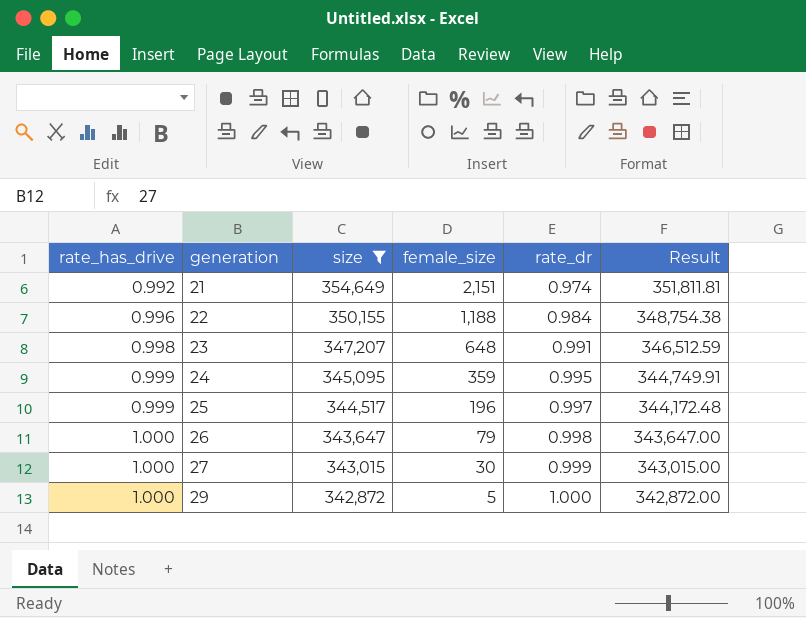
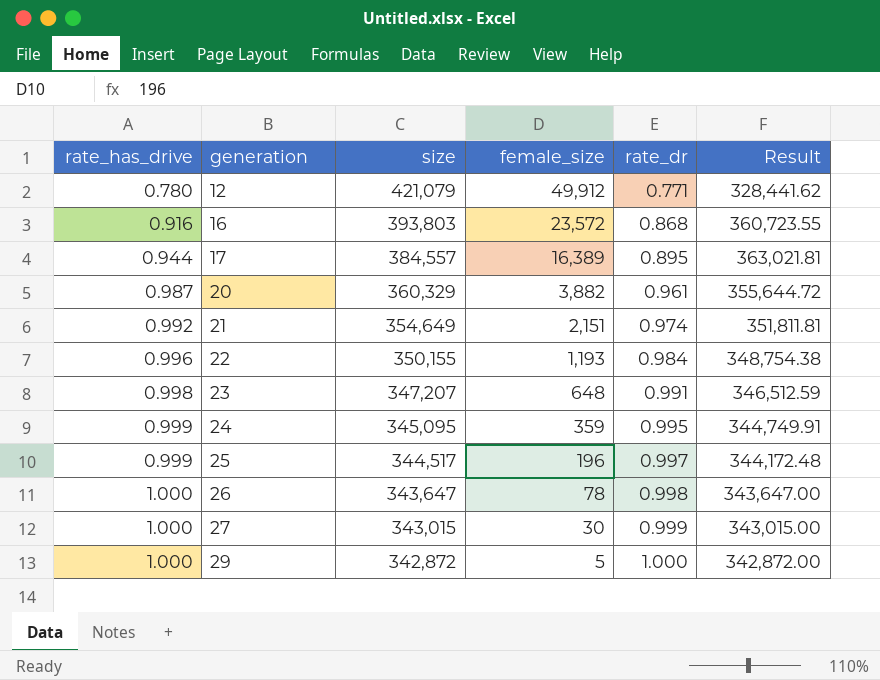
filter: size <= 354,649 -> none
22 | female_size: 1,188 -> 1,193
26 | female_size: 79 -> 78

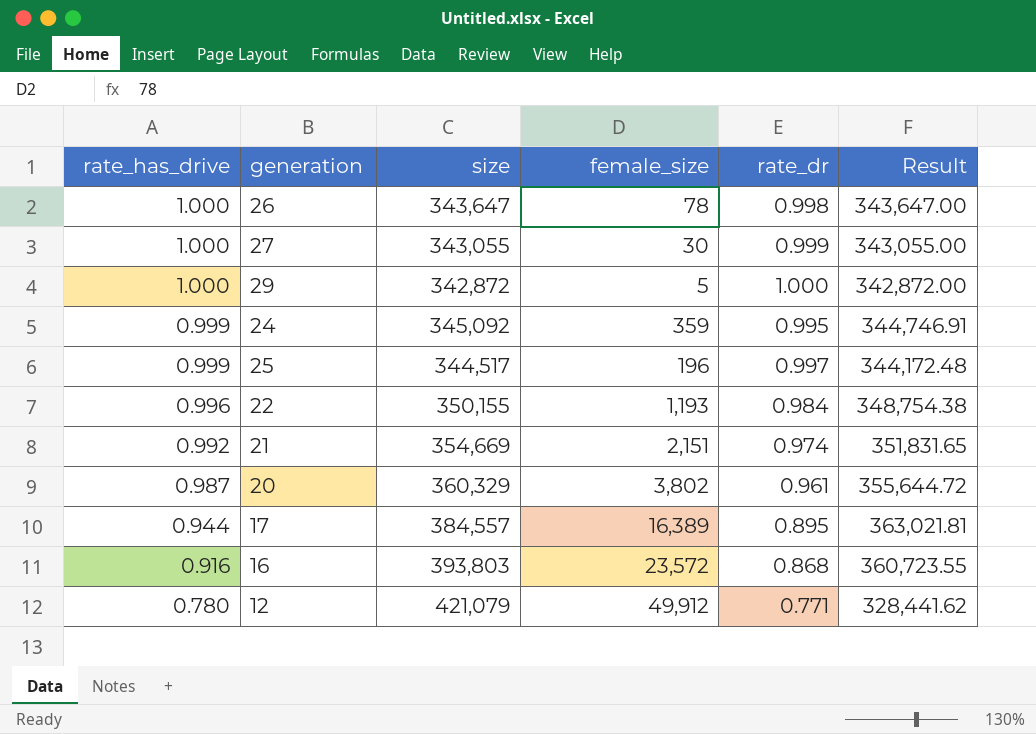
row order: rate_has_drive ascending -> rate_has_drive descending
row 23: 0.998 | 347,207 | 648 | 0.991 | 346,512.59 -> none
27 | size: 343,015 -> 343,055
27 | Result: 343,015.00 -> 343,055.00
24 | size: 345,095 -> 345,092
24 | Result: 344,749.91 -> 344,746.91
21 | size: 354,649 -> 354,669
21 | Result: 351,811.81 -> 351,831.65
20 | female_size: 3,882 -> 3,802

